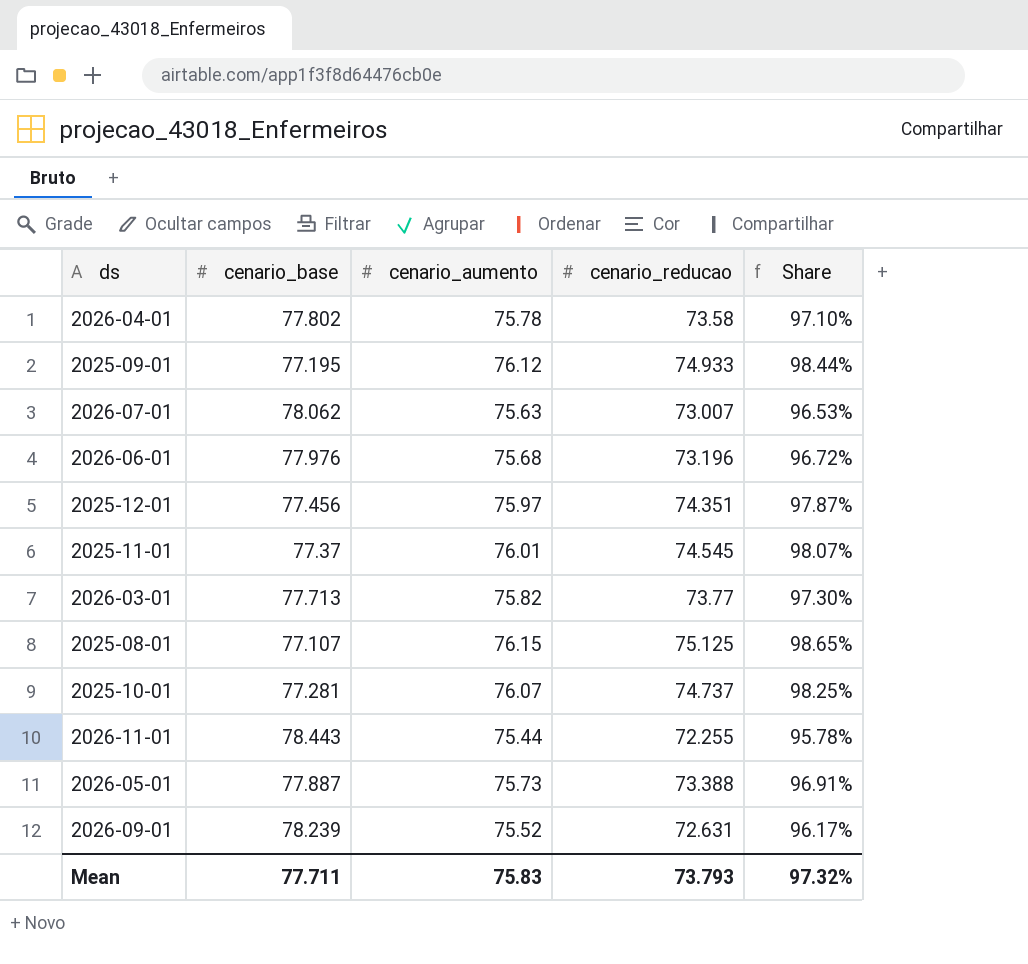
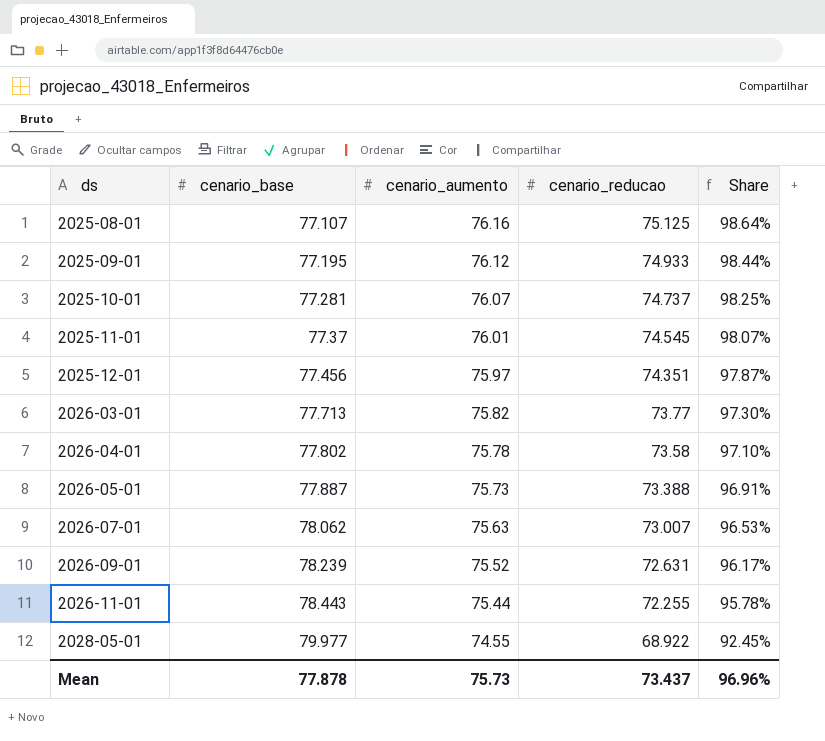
row order: none -> ds ascending
row 2026-06-01: 77.976 | 75.68 | 73.196 | 96.72% -> none
2025-08-01 | cenario_aumento: 76.15 -> 76.16
2025-08-01 | Share: 98.65% -> 98.64%
row 2028-05-01: none -> 79.977 | 74.55 | 68.922 | 92.45%
Mean | cenario_base: 77.711 -> 77.878
Mean | cenario_aumento: 75.83 -> 75.73
Mean | cenario_reducao: 73.793 -> 73.437
Mean | Share: 97.32% -> 96.96%

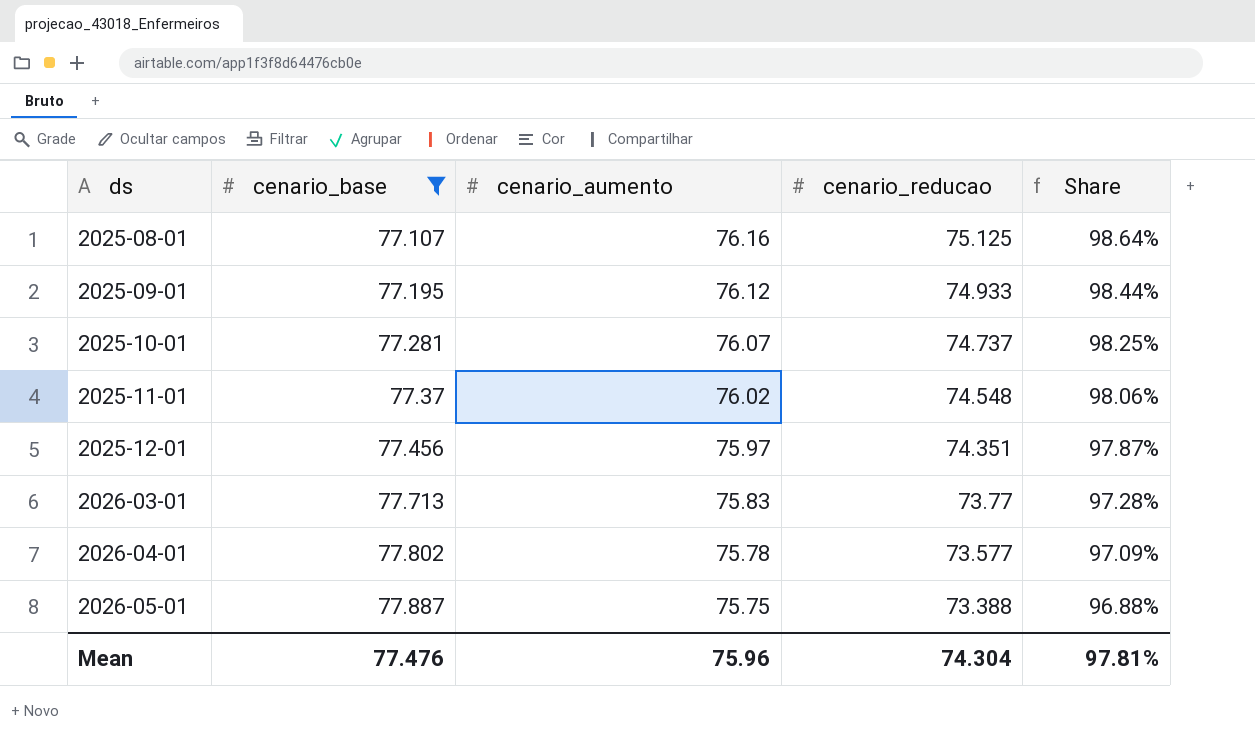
filter: none -> cenario_base <= 77.887
2025-11-01 | cenario_aumento: 76.01 -> 76.02
2025-11-01 | cenario_reducao: 74.545 -> 74.548
2025-11-01 | Share: 98.07% -> 98.06%
2026-03-01 | cenario_aumento: 75.82 -> 75.83
2026-03-01 | Share: 97.30% -> 97.28%
2026-04-01 | cenario_reducao: 73.58 -> 73.577
2026-04-01 | Share: 97.10% -> 97.09%
2026-05-01 | cenario_aumento: 75.73 -> 75.75
2026-05-01 | Share: 96.91% -> 96.88%
Mean | cenario_base: 77.878 -> 77.476
Mean | cenario_aumento: 75.73 -> 75.96
Mean | cenario_reducao: 73.437 -> 74.304
Mean | Share: 96.96% -> 97.81%

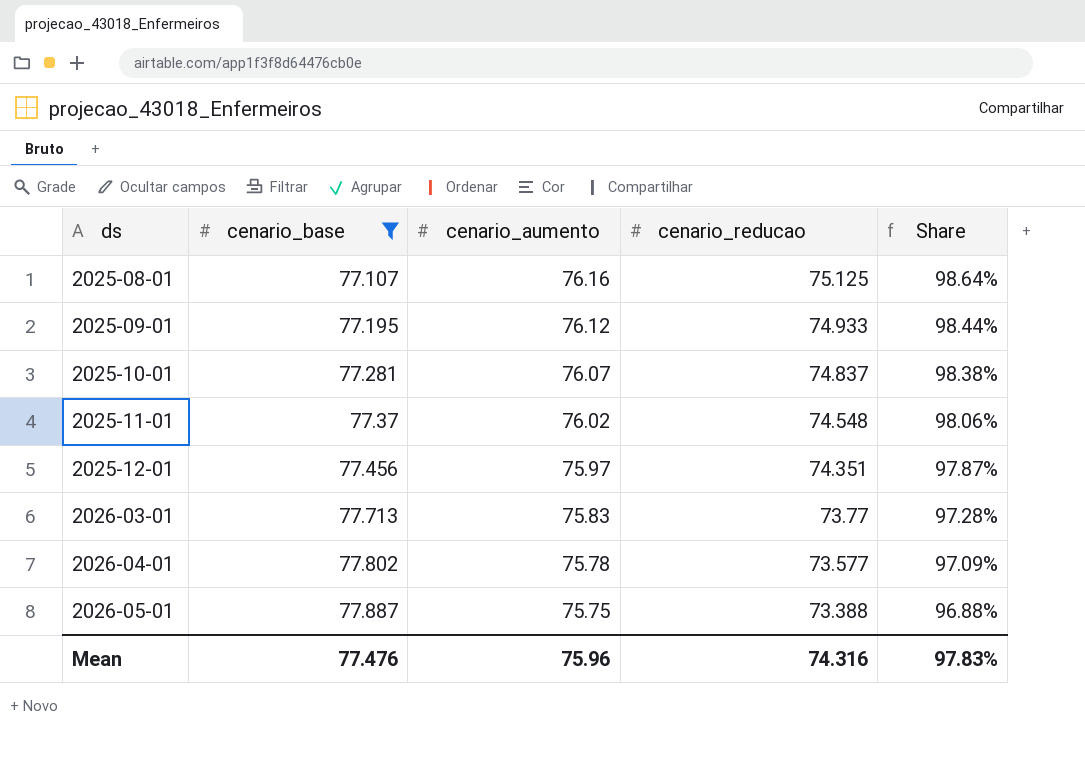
2025-10-01 | cenario_reducao: 74.737 -> 74.837
2025-10-01 | Share: 98.25% -> 98.38%
Mean | cenario_reducao: 74.304 -> 74.316
Mean | Share: 97.81% -> 97.83%

